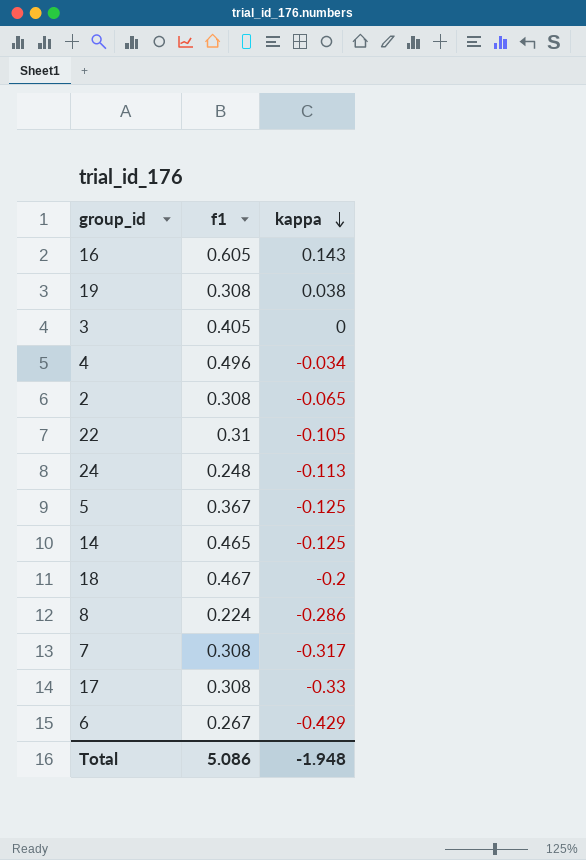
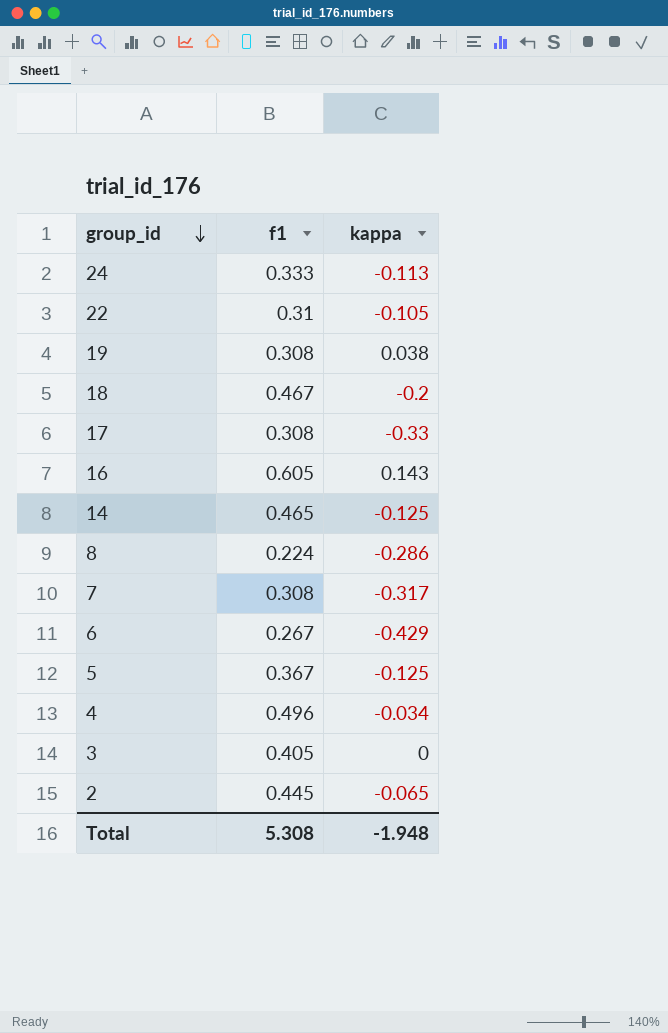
row order: kappa descending -> group_id descending
24 | f1: 0.248 -> 0.333
2 | f1: 0.308 -> 0.445
Total | f1: 5.086 -> 5.308

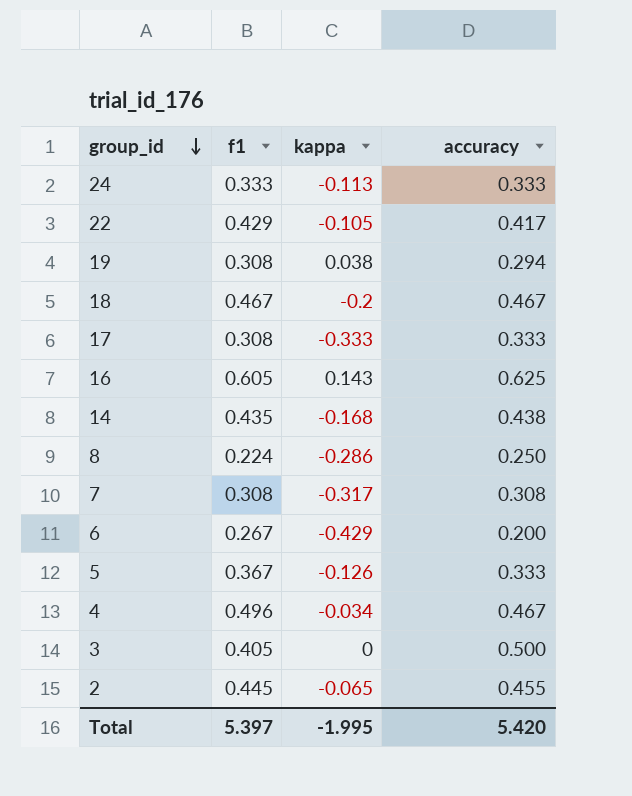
column accuracy | position: none -> 4
22 | f1: 0.31 -> 0.429
17 | kappa: -0.33 -> -0.333
14 | f1: 0.465 -> 0.435
14 | kappa: -0.125 -> -0.168
5 | kappa: -0.125 -> -0.126
Total | f1: 5.308 -> 5.397
Total | kappa: -1.948 -> -1.995

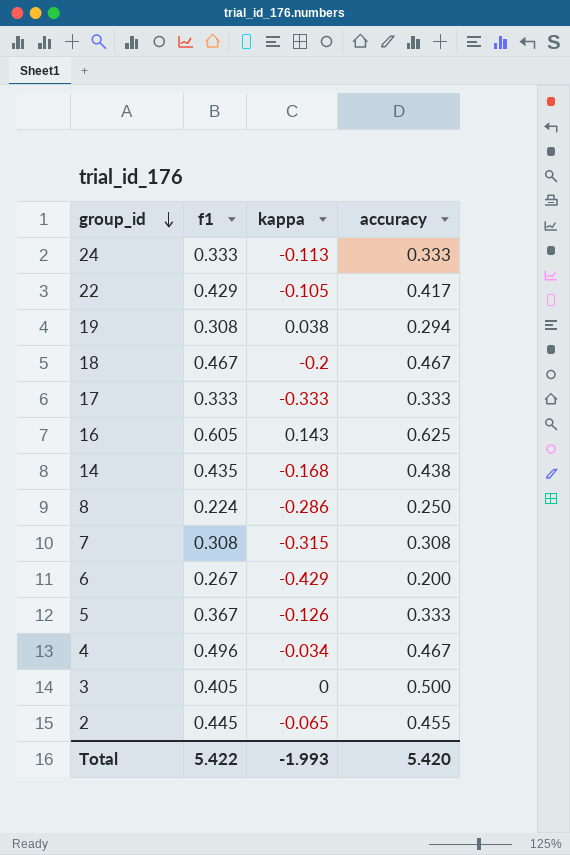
17 | f1: 0.308 -> 0.333
7 | kappa: -0.317 -> -0.315
Total | f1: 5.397 -> 5.422
Total | kappa: -1.995 -> -1.993

